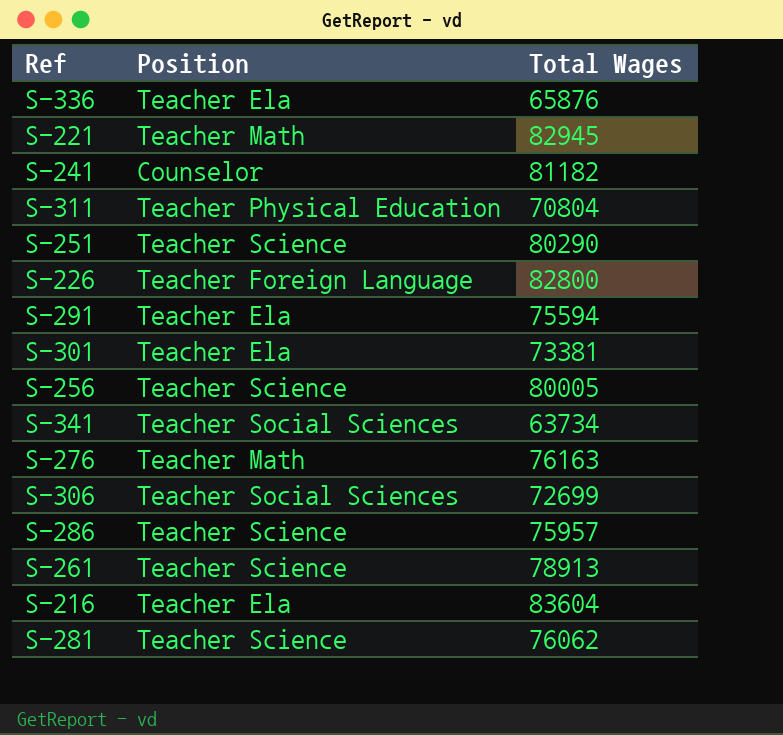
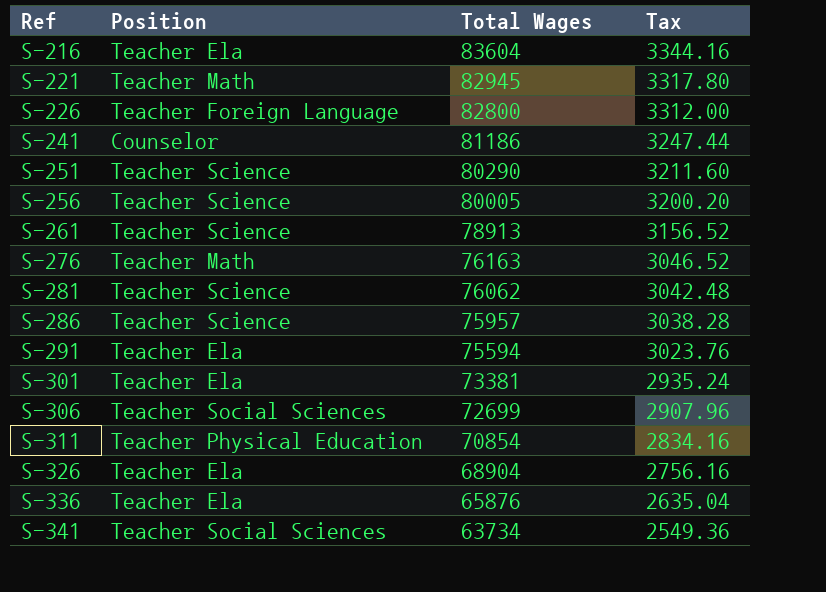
row order: none -> Ref ascending
column Tax | formula: none -> [Total Wages] * 0.04
S-241 | Total Wages: 81182 -> 81186
S-311 | Total Wages: 70804 -> 70854
row S-326: none -> Teacher Ela | 68904 | 2756.16

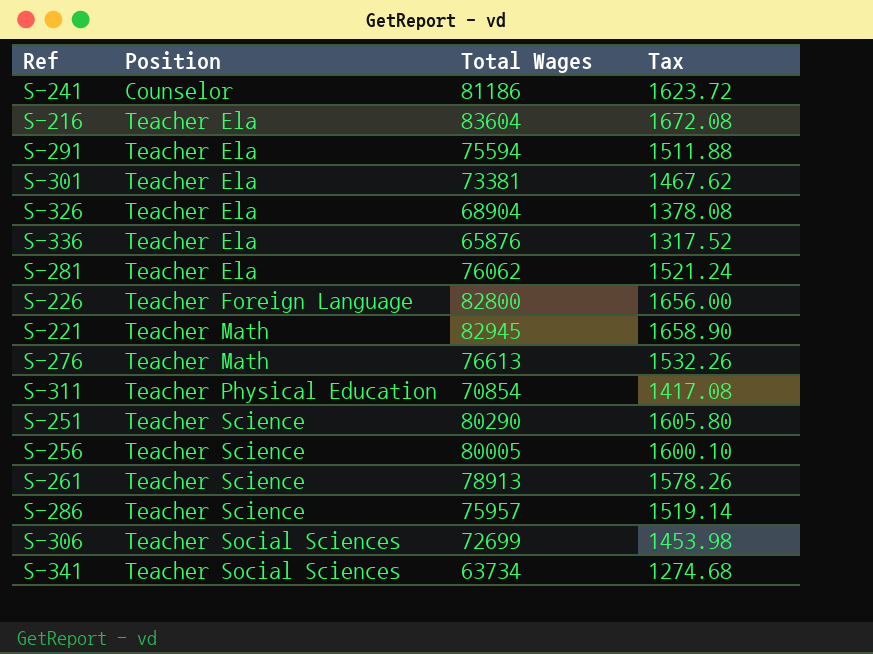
row order: Ref ascending -> Position ascending
column Tax | formula: [Total Wages] * 0.04 -> [Total Wages] * 0.02
S-281 | Position: Teacher Science -> Teacher Ela
S-276 | Total Wages: 76163 -> 76613

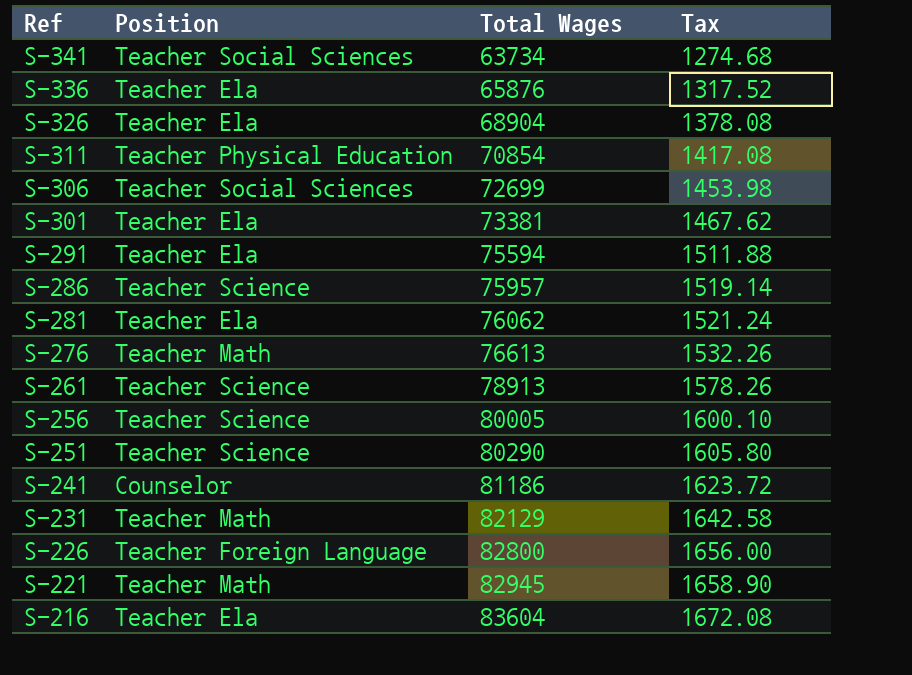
row order: Position ascending -> Ref descending
row S-231: none -> Teacher Math | 82129 | 1642.58

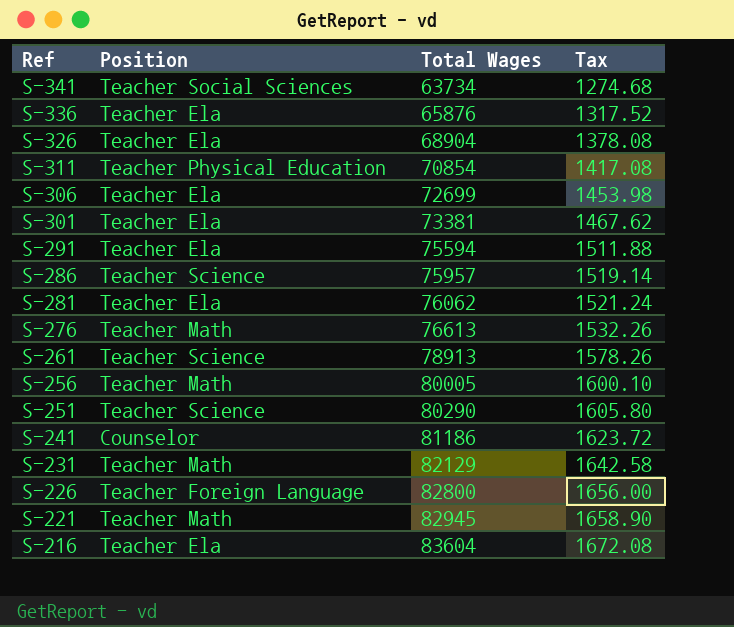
S-306 | Position: Teacher Social Sciences -> Teacher Ela
S-256 | Position: Teacher Science -> Teacher Math

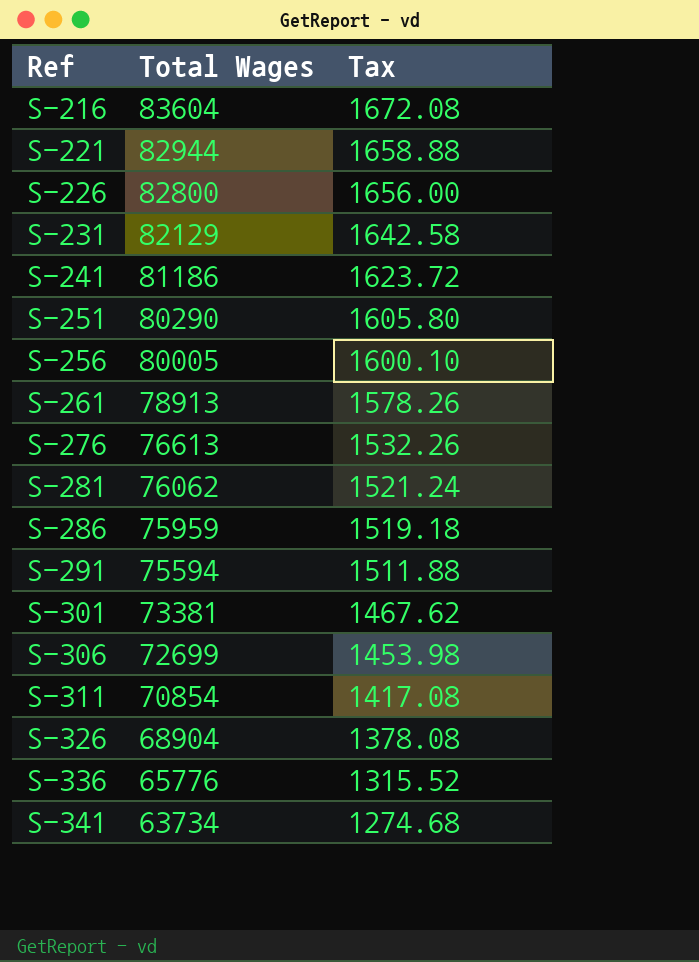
row order: Ref descending -> Ref ascending
column Position | position: 2 -> none
S-221 | Total Wages: 82945 -> 82944
S-221 | Tax: 1658.90 -> 1658.88
S-286 | Total Wages: 75957 -> 75959
S-286 | Tax: 1519.14 -> 1519.18
S-336 | Total Wages: 65876 -> 65776
S-336 | Tax: 1317.52 -> 1315.52

